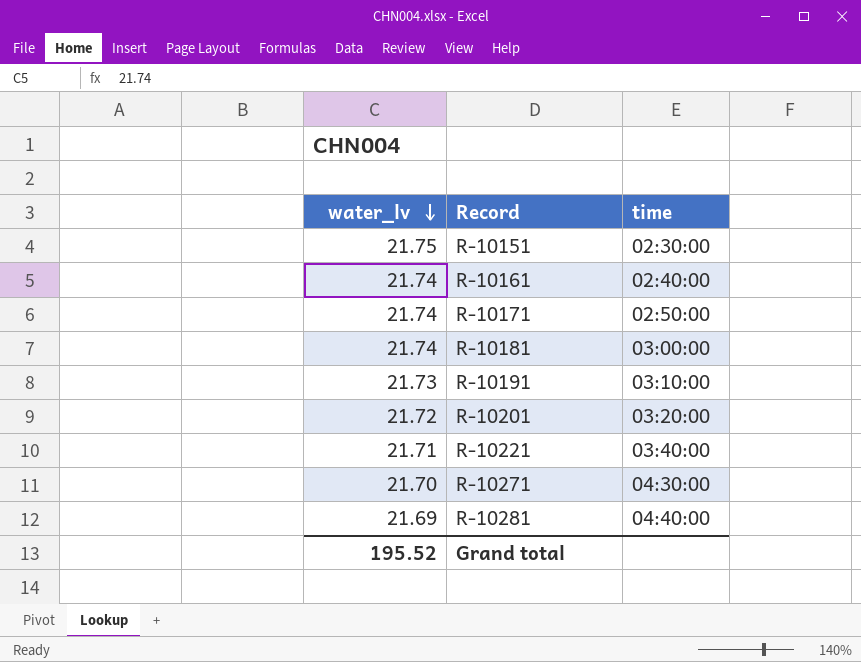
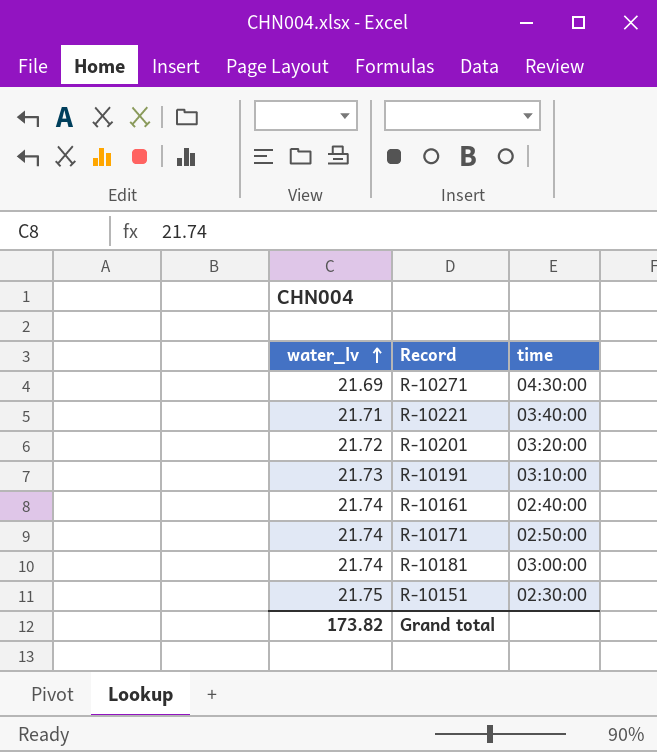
row order: water_lv descending -> water_lv ascending
row R-10281: 21.69 | 04:40:00 -> none
R-10271 | water_lv: 21.70 -> 21.69
Grand total | water_lv: 195.52 -> 173.82

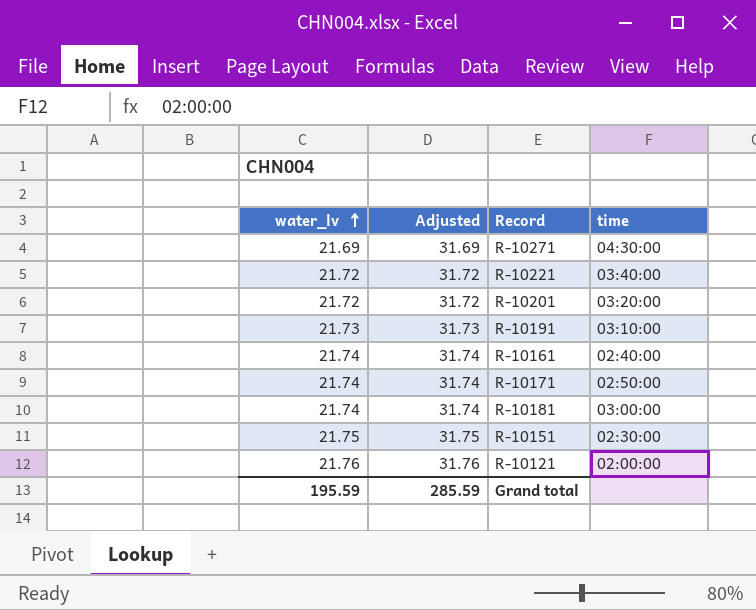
column Adjusted | formula: none -> [water_lv] + 10
R-10221 | water_lv: 21.71 -> 21.72
row R-10121: none -> 21.76 | 31.76 | 02:00:00
Grand total | water_lv: 173.82 -> 195.59

